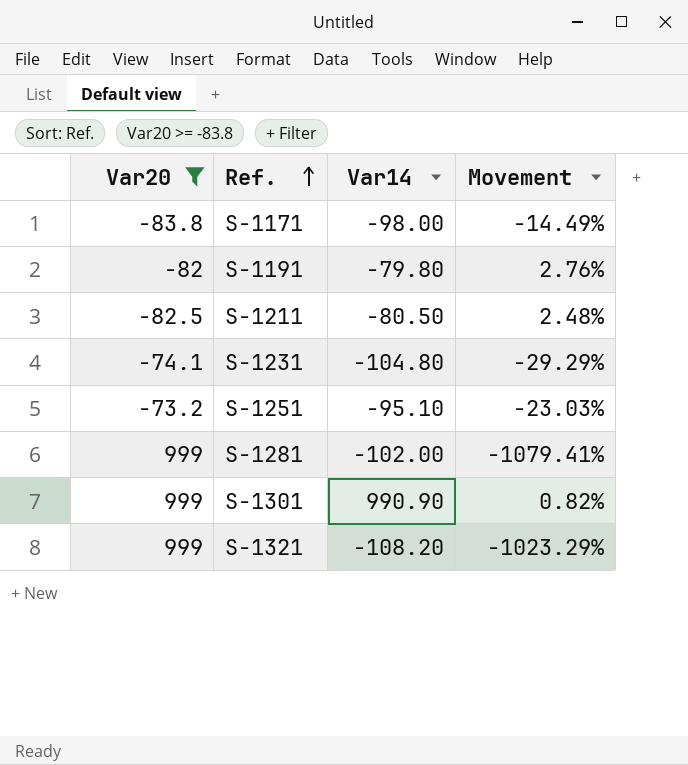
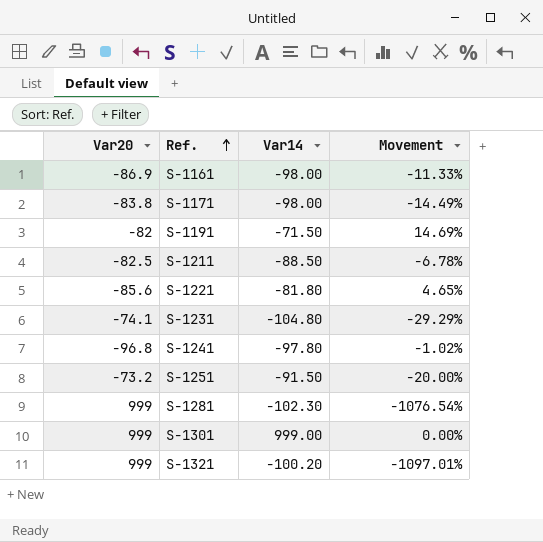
filter: Var20 >= -83.8 -> none
S-1191 | Var14: -79.80 -> -71.50
S-1191 | Movement: 2.76% -> 14.69%
S-1211 | Var14: -80.50 -> -88.50
S-1211 | Movement: 2.48% -> -6.78%
S-1251 | Var14: -95.10 -> -91.50
S-1251 | Movement: -23.03% -> -20.00%
S-1281 | Var14: -102.00 -> -102.30
S-1281 | Movement: -1079.41% -> -1076.54%
S-1301 | Var14: 990.90 -> 999.00
S-1301 | Movement: 0.82% -> 0.00%
S-1321 | Var14: -108.20 -> -100.20
S-1321 | Movement: -1023.29% -> -1097.01%

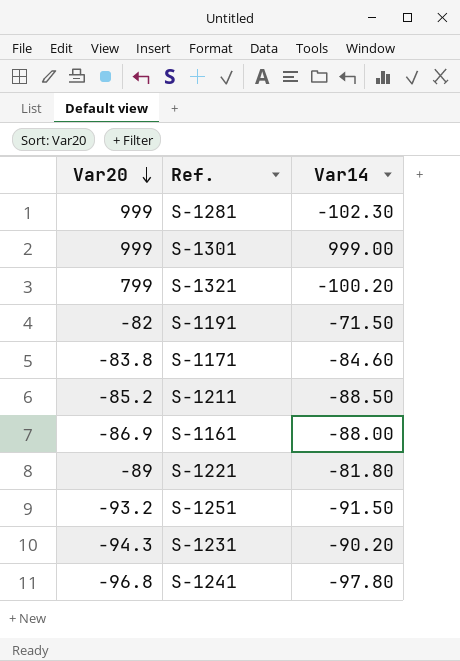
row order: Ref. ascending -> Var20 descending
column Movement | formula: ([Var20] - [Var14]) / [Var14] -> none
S-1321 | Var20: 999 -> 799
S-1171 | Var14: -98.00 -> -84.60
S-1211 | Var20: -82.5 -> -85.2
S-1161 | Var14: -98.00 -> -88.00
S-1221 | Var20: -85.6 -> -89
S-1251 | Var20: -73.2 -> -93.2
S-1231 | Var20: -74.1 -> -94.3
S-1231 | Var14: -104.80 -> -90.20

